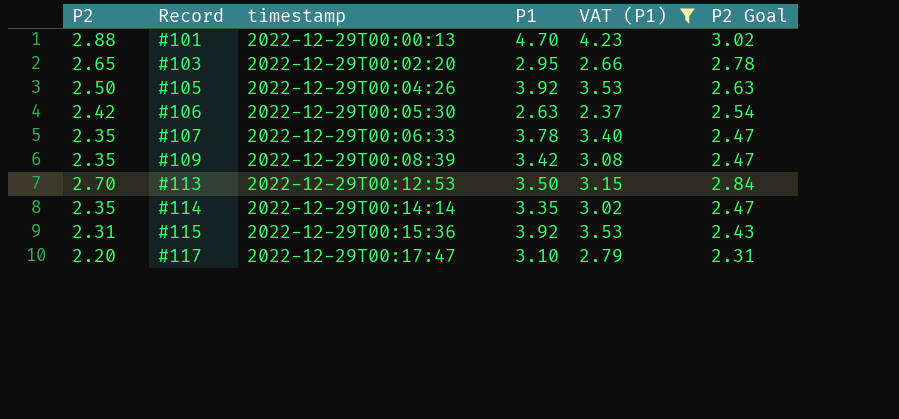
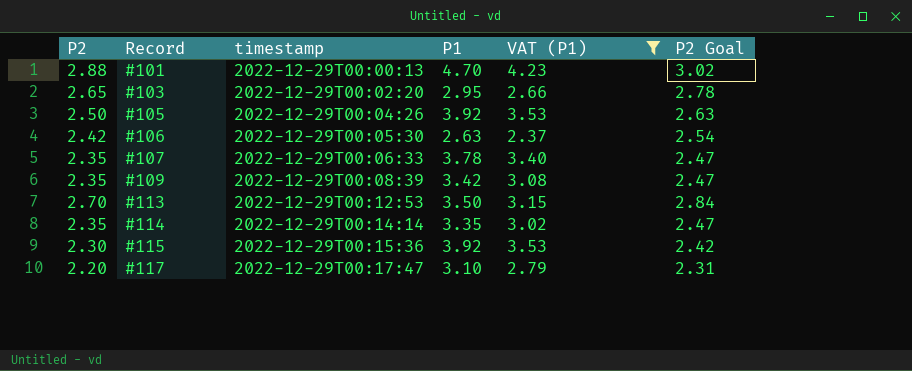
#115 | P2: 2.31 -> 2.30
#115 | P2 Goal: 2.43 -> 2.42

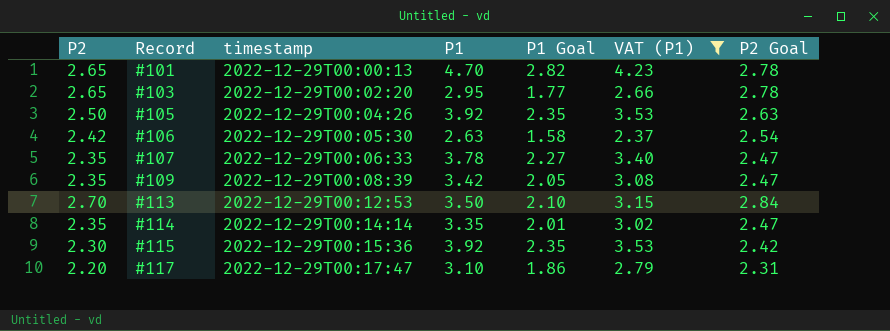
column P1 Goal | formula: none -> [P1] * 0.6
#101 | P2: 2.88 -> 2.65
#101 | P2 Goal: 3.02 -> 2.78

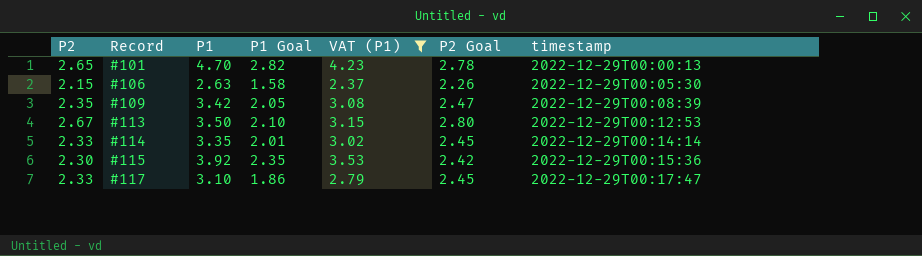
column timestamp | position: 3 -> 7
row #103: 2.65 | 2022-12-29T00:02:20 | 2.95 | 1.77 | 2.66 | 2.78 -> none
row #105: 2.50 | 2022-12-29T00:04:26 | 3.92 | 2.35 | 3.53 | 2.63 -> none
row #107: 2.35 | 2022-12-29T00:06:33 | 3.78 | 2.27 | 3.40 | 2.47 -> none
#106 | P2: 2.42 -> 2.15
#106 | P2 Goal: 2.54 -> 2.26
#113 | P2: 2.70 -> 2.67
#113 | P2 Goal: 2.84 -> 2.80
#114 | P2: 2.35 -> 2.33
#114 | P2 Goal: 2.47 -> 2.45
#117 | P2: 2.20 -> 2.33
#117 | P2 Goal: 2.31 -> 2.45

